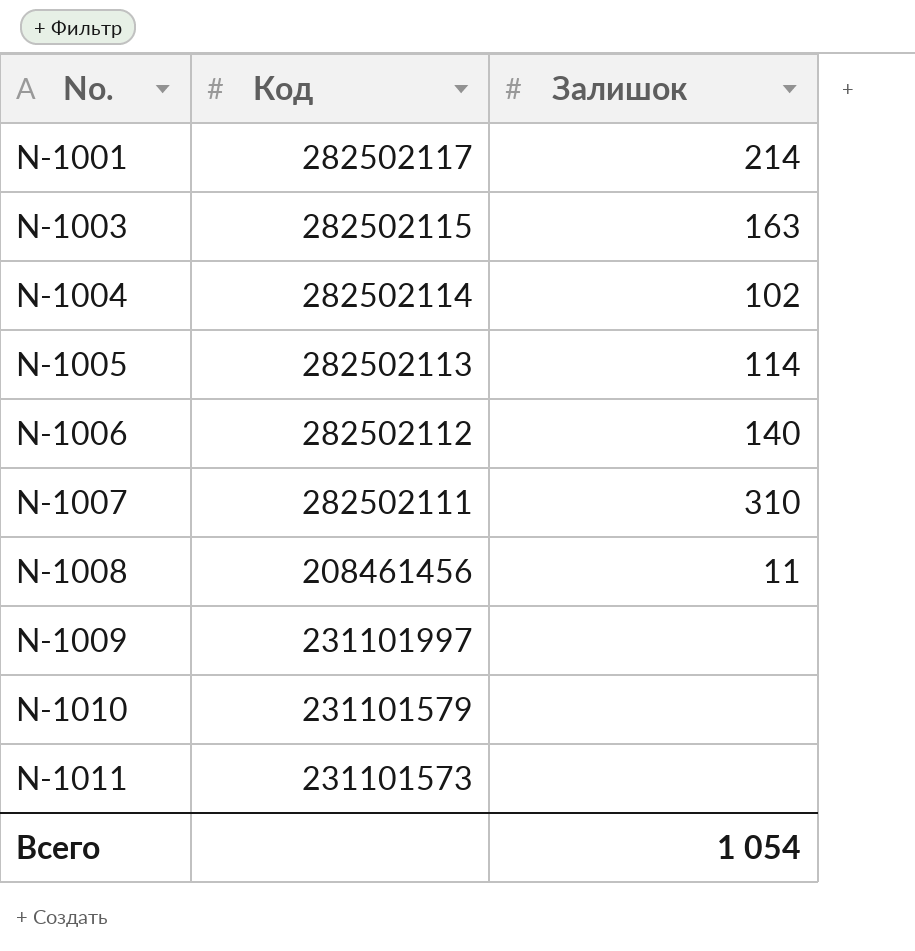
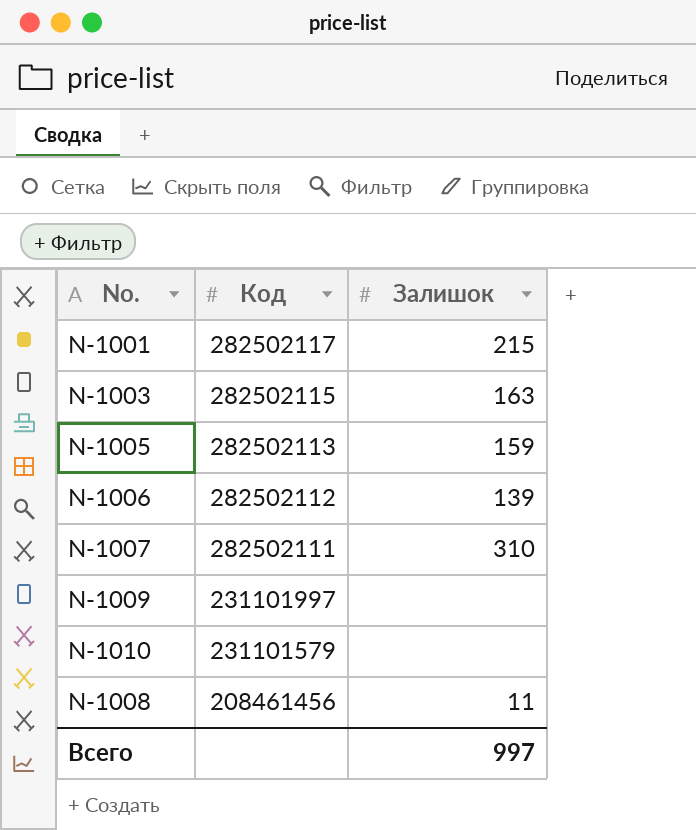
row order: No. ascending -> Код descending
row N-1004: 282502114 | 102 -> none
row N-1011: 231101573 | none -> none
N-1001 | Залишок: 214 -> 215
N-1005 | Залишок: 114 -> 159
N-1006 | Залишок: 140 -> 139
Всего | Залишок: 1 054 -> 997

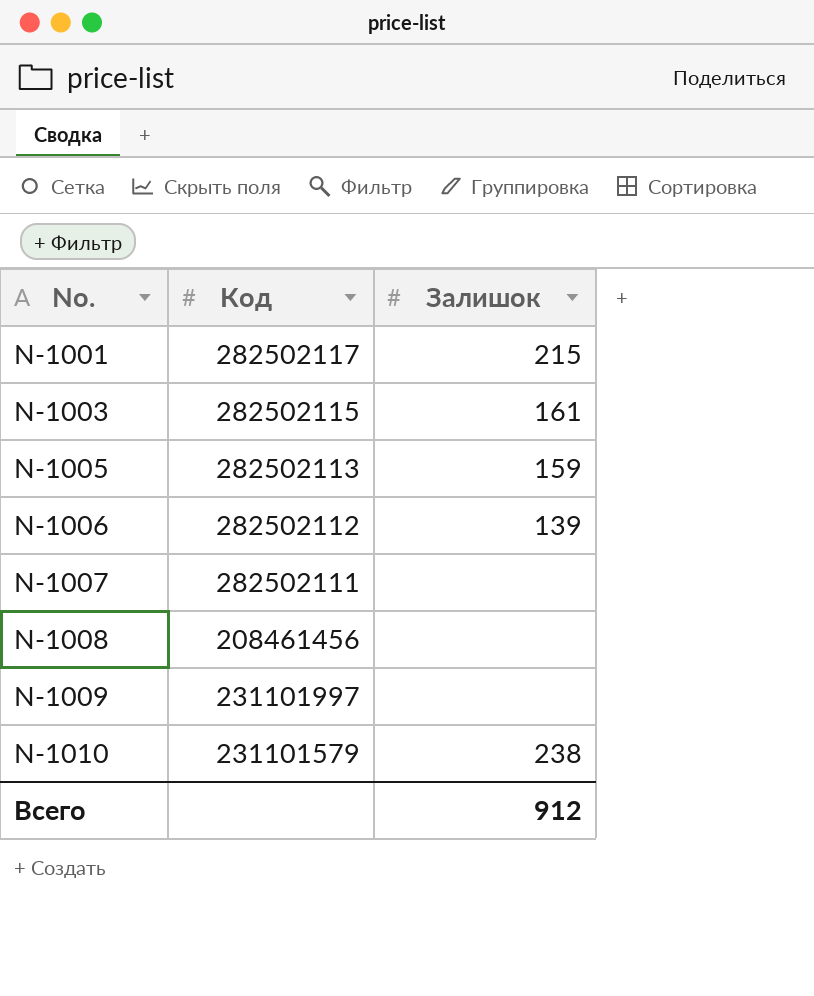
row order: Код descending -> No. ascending
N-1003 | Залишок: 163 -> 161
N-1007 | Залишок: 310 -> none
N-1008 | Залишок: 11 -> none
N-1010 | Залишок: none -> 238
Всего | Залишок: 997 -> 912

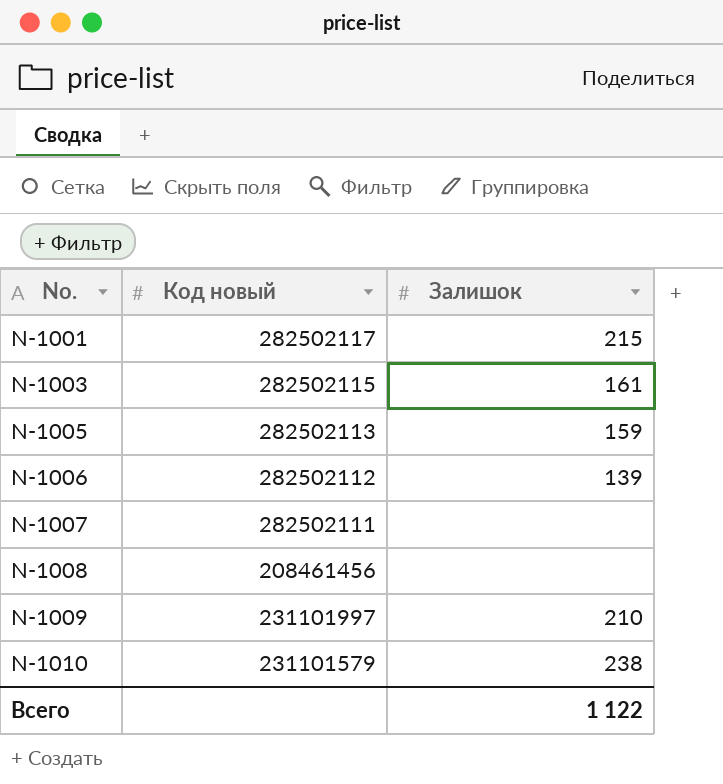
column name: Код -> Код новый
N-1009 | Залишок: none -> 210
Всего | Залишок: 912 -> 1 122

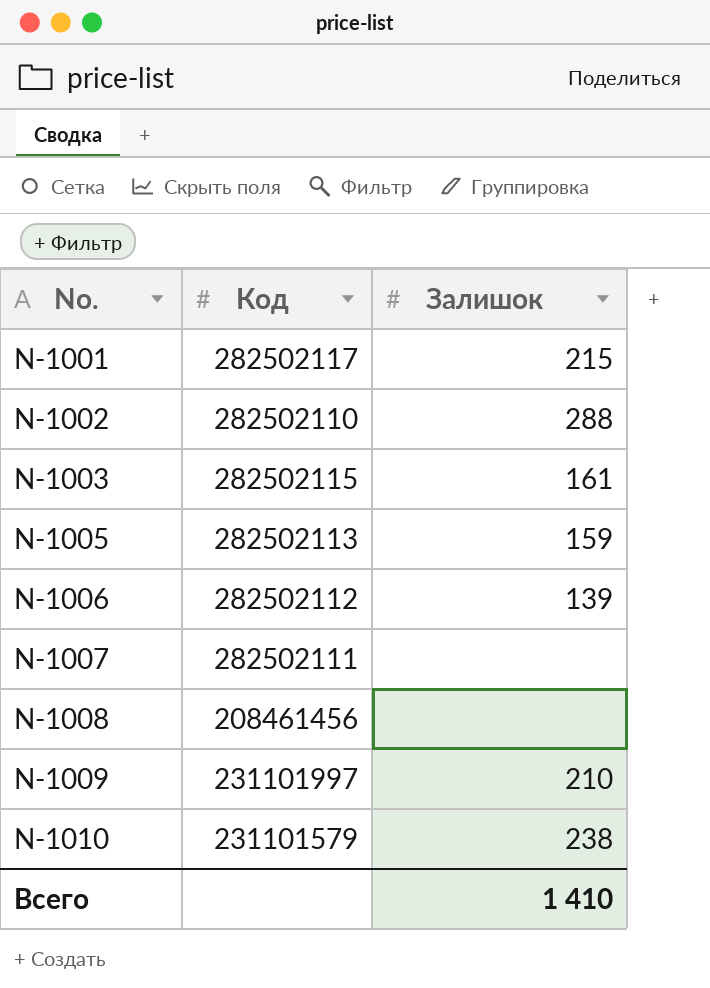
column name: Код новый -> Код
row N-1002: none -> 282502110 | 288
Всего | Залишок: 1 122 -> 1 410

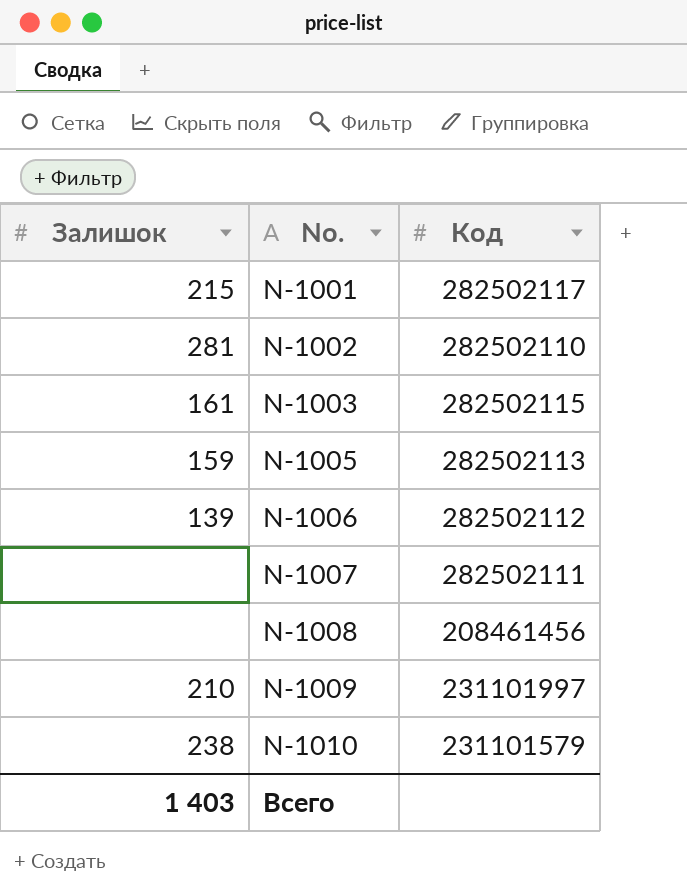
column Залишок | position: 3 -> 1
N-1002 | Залишок: 288 -> 281
Всего | Залишок: 1 410 -> 1 403

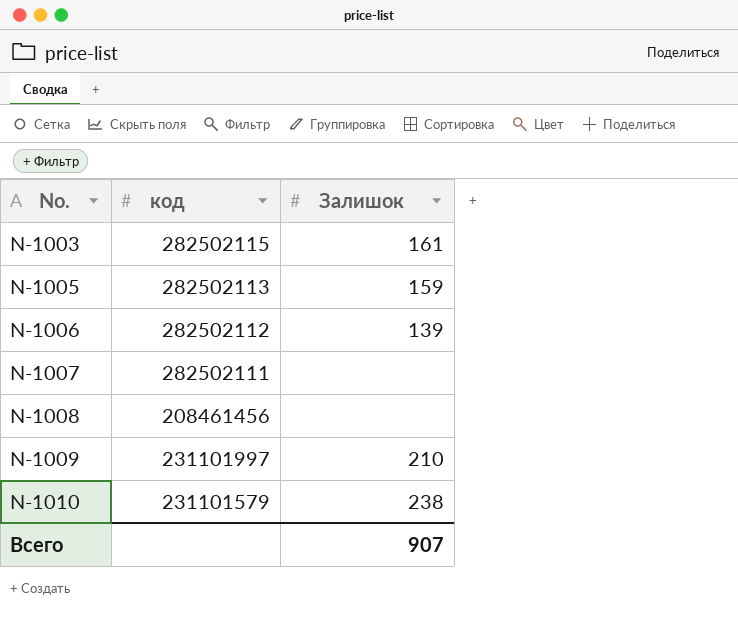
column name: Код -> код
column Залишок | position: 1 -> 3
row N-1001: 215 | 282502117 -> none
row N-1002: 281 | 282502110 -> none
Всего | Залишок: 1 403 -> 907

